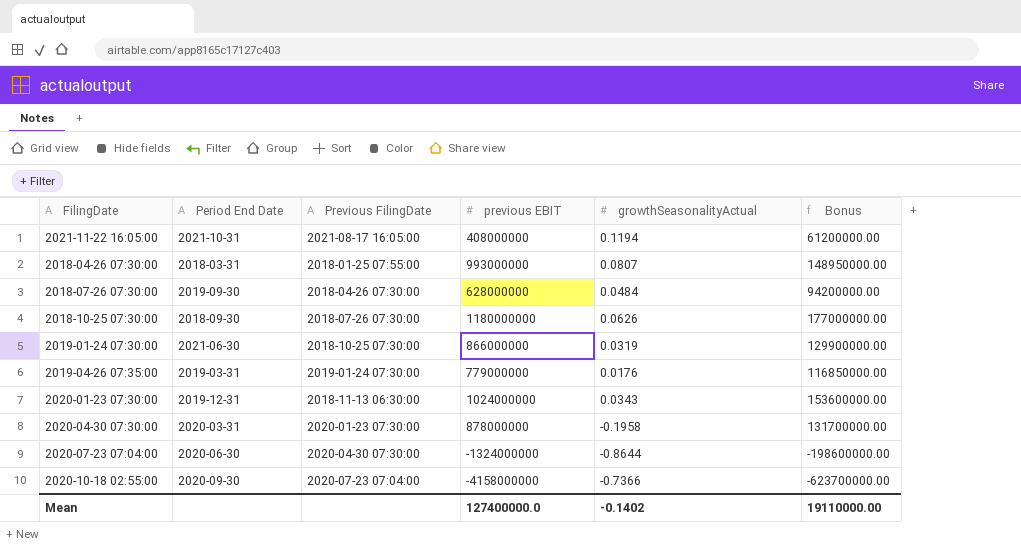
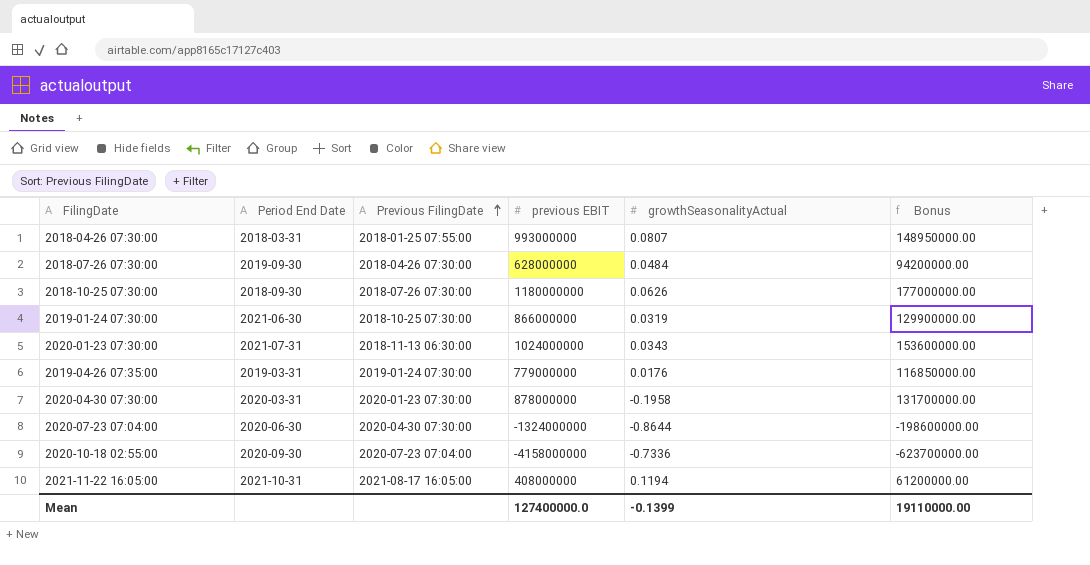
row order: none -> Previous FilingDate ascending
2020-01-23 07:30:00 | Period End Date: 2019-12-31 -> 2021-07-31
2020-10-18 02:55:00 | growthSeasonalityActual: -0.7366 -> -0.7336
Mean | growthSeasonalityActual: -0.1402 -> -0.1399

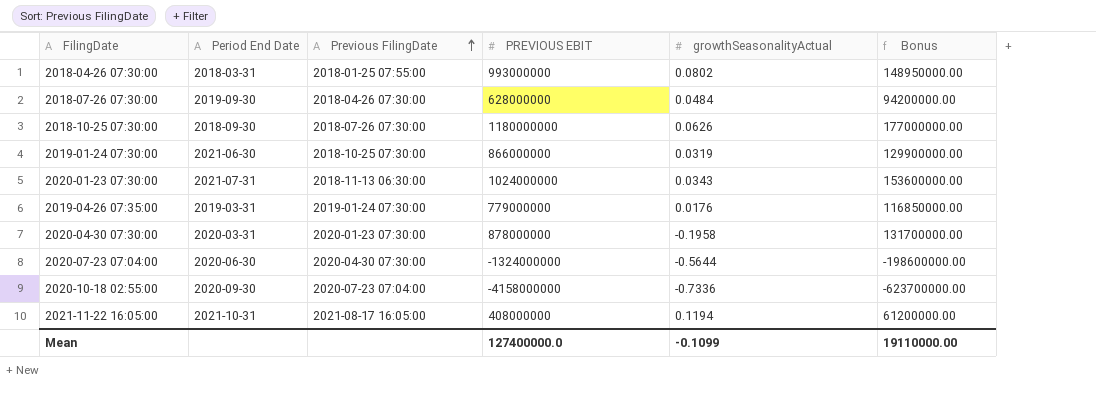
column name: previous EBIT -> PREVIOUS EBIT
2018-04-26 07:30:00 | growthSeasonalityActual: 0.0807 -> 0.0802
2020-07-23 07:04:00 | growthSeasonalityActual: -0.8644 -> -0.5644
Mean | growthSeasonalityActual: -0.1399 -> -0.1099

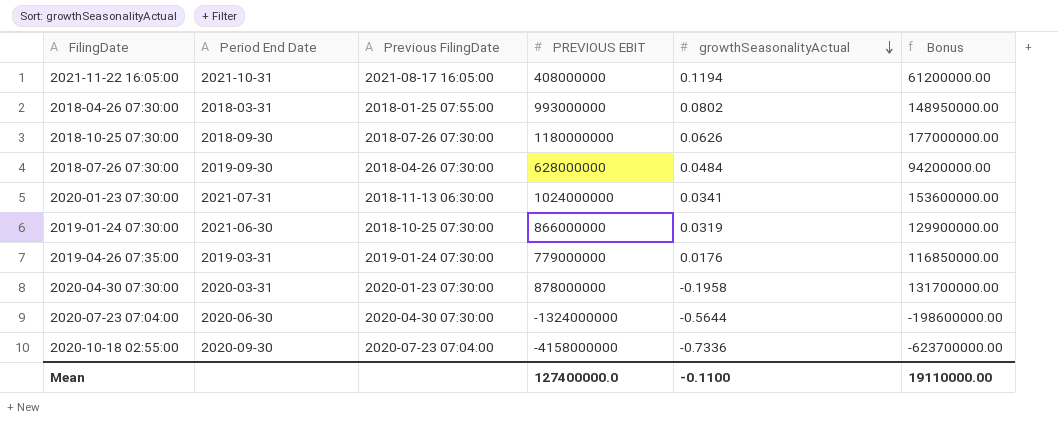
row order: Previous FilingDate ascending -> growthSeasonalityActual descending
2020-01-23 07:30:00 | growthSeasonalityActual: 0.0343 -> 0.0341
Mean | growthSeasonalityActual: -0.1099 -> -0.1100

